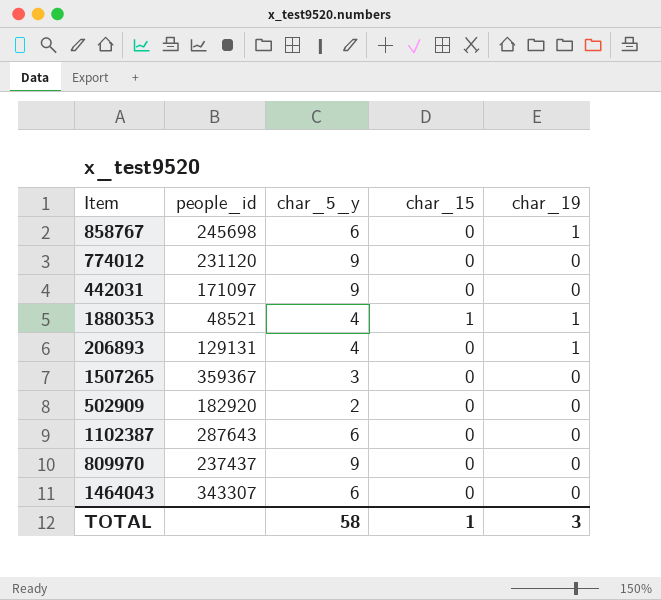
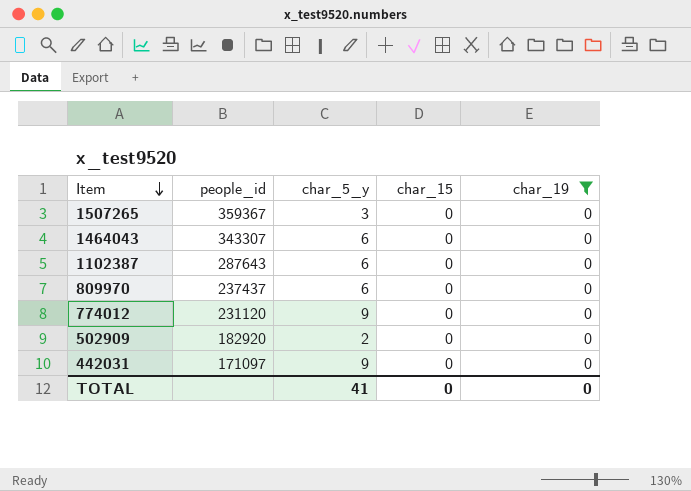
filter: none -> char_19 = 0
row order: none -> Item descending
809970 | char_5_y: 9 -> 6
TOTAL | char_5_y: 58 -> 41
TOTAL | char_15: 1 -> 0
TOTAL | char_19: 3 -> 0

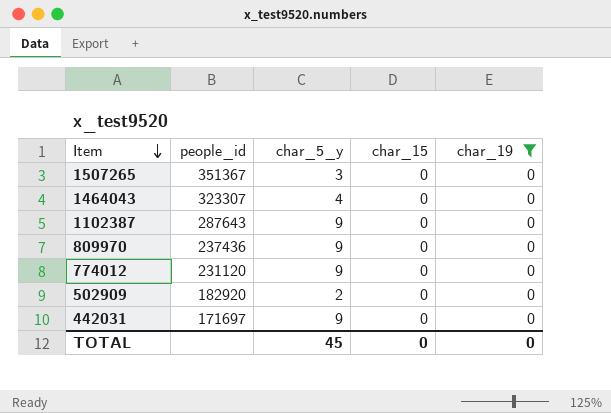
1507265 | people_id: 359367 -> 351367
1464043 | people_id: 343307 -> 323307
1464043 | char_5_y: 6 -> 4
1102387 | char_5_y: 6 -> 9
809970 | people_id: 237437 -> 237436
809970 | char_5_y: 6 -> 9
442031 | people_id: 171097 -> 171697
TOTAL | char_5_y: 41 -> 45

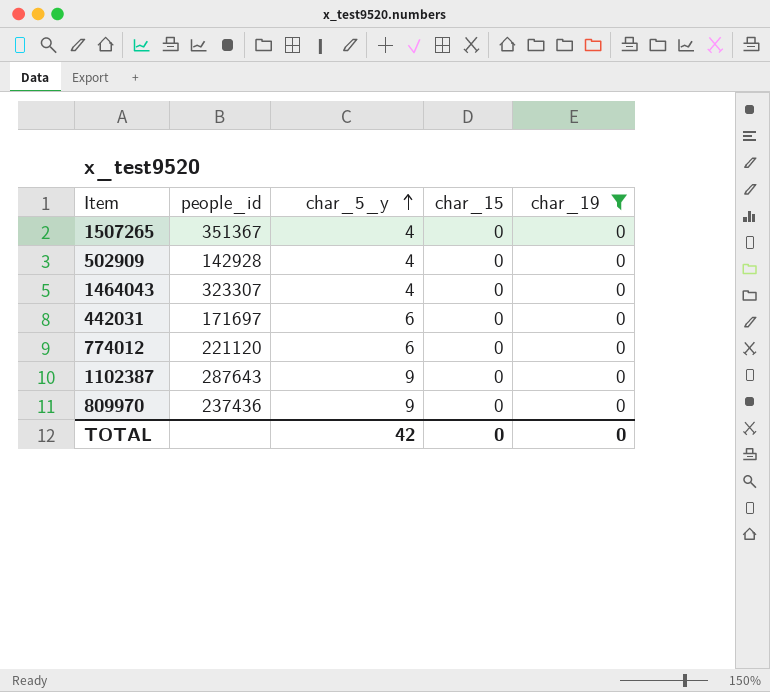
row order: Item descending -> char_5_y ascending
1507265 | char_5_y: 3 -> 4
502909 | people_id: 182920 -> 142928
502909 | char_5_y: 2 -> 4
442031 | char_5_y: 9 -> 6
774012 | people_id: 231120 -> 221120
774012 | char_5_y: 9 -> 6
TOTAL | char_5_y: 45 -> 42

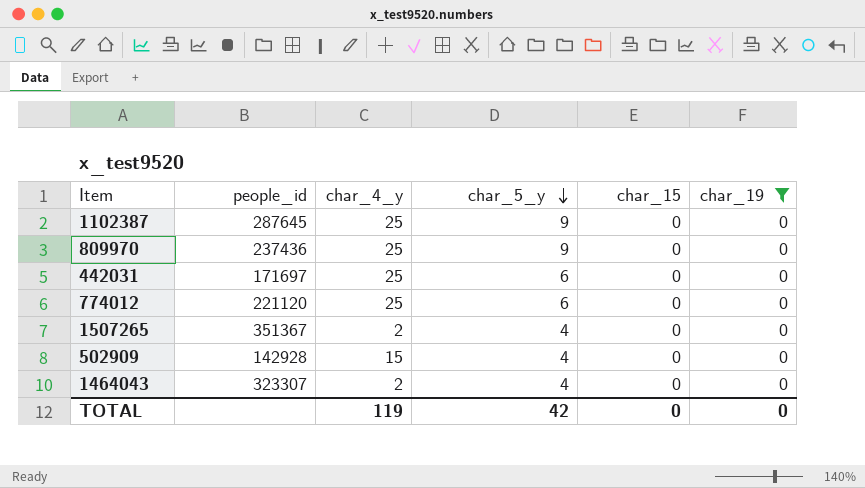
row order: char_5_y ascending -> char_5_y descending
column char_4_y | position: none -> 3
1102387 | people_id: 287643 -> 287645

